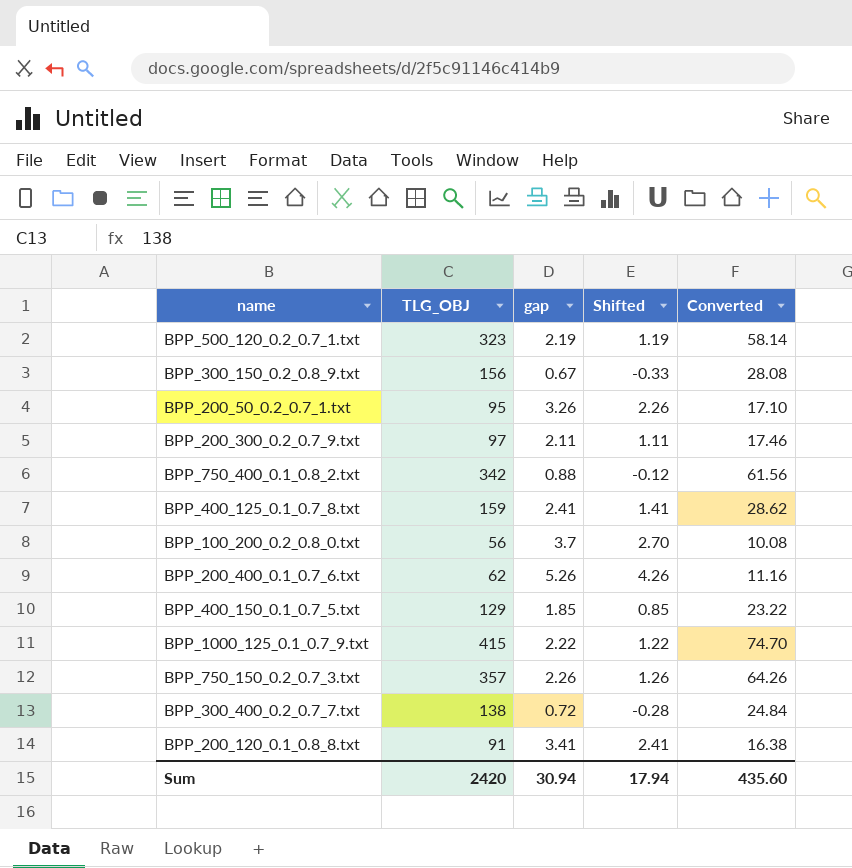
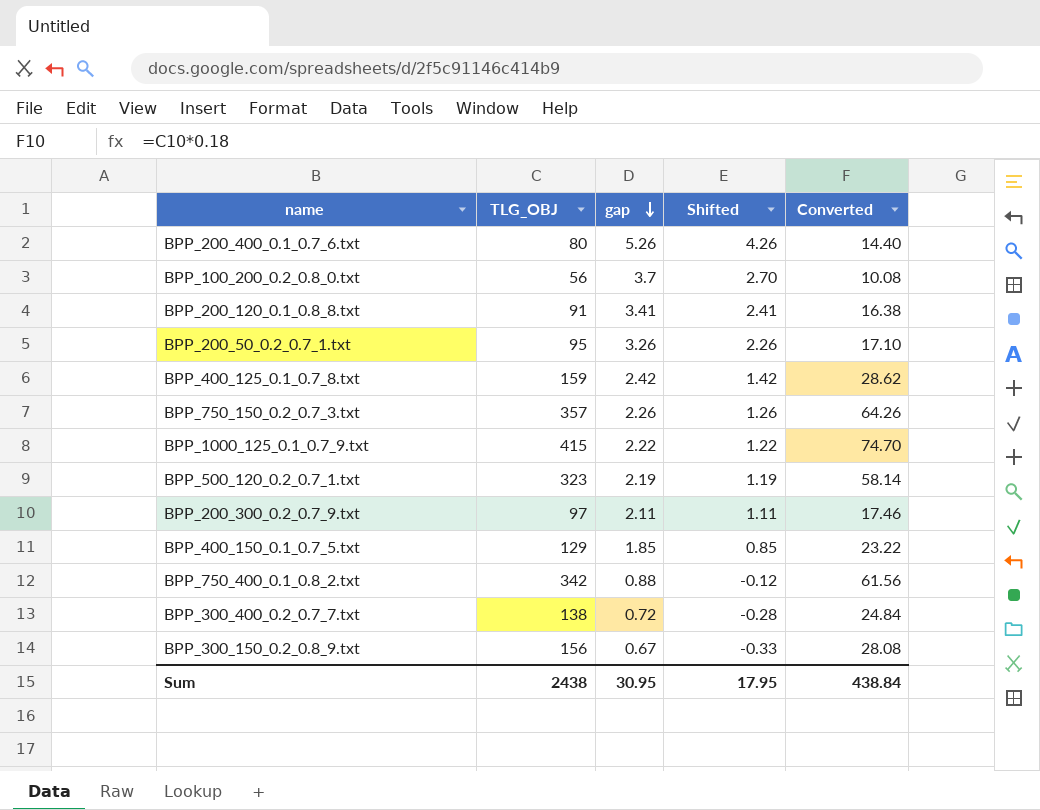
row order: none -> gap descending
BPP_200_400_0.1_0.7_6.txt | TLG_OBJ: 62 -> 80
BPP_200_400_0.1_0.7_6.txt | Converted: 11.16 -> 14.40
BPP_400_125_0.1_0.7_8.txt | gap: 2.41 -> 2.42
BPP_400_125_0.1_0.7_8.txt | Shifted: 1.41 -> 1.42
Sum | TLG_OBJ: 2420 -> 2438
Sum | gap: 30.94 -> 30.95
Sum | Shifted: 17.94 -> 17.95
Sum | Converted: 435.60 -> 438.84

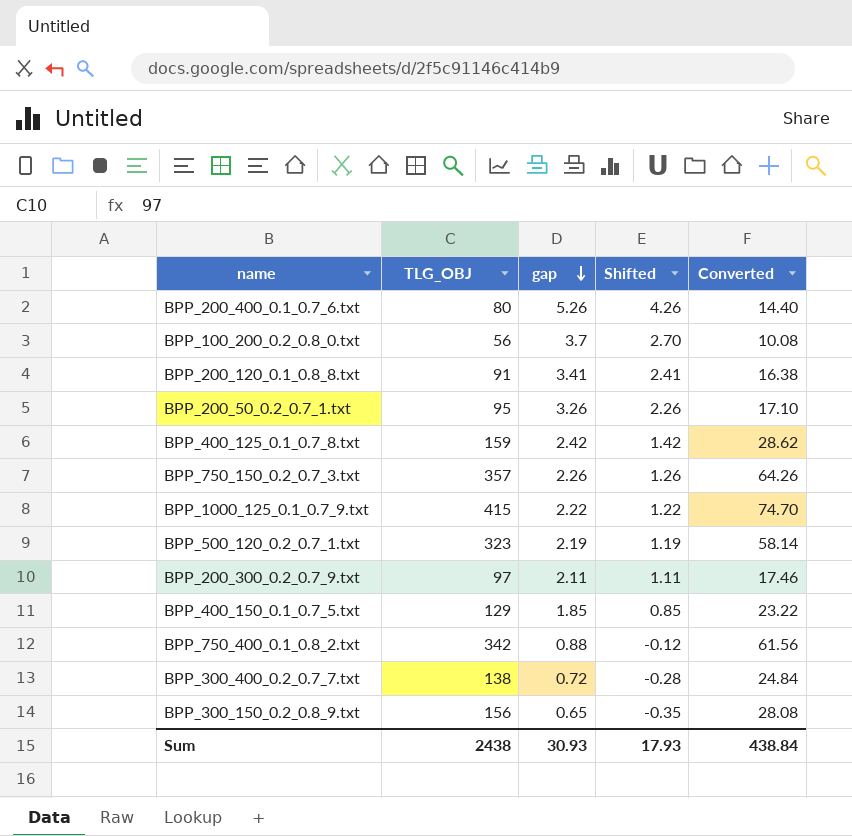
BPP_300_150_0.2_0.8_9.txt | gap: 0.67 -> 0.65
BPP_300_150_0.2_0.8_9.txt | Shifted: -0.33 -> -0.35
Sum | gap: 30.95 -> 30.93
Sum | Shifted: 17.95 -> 17.93

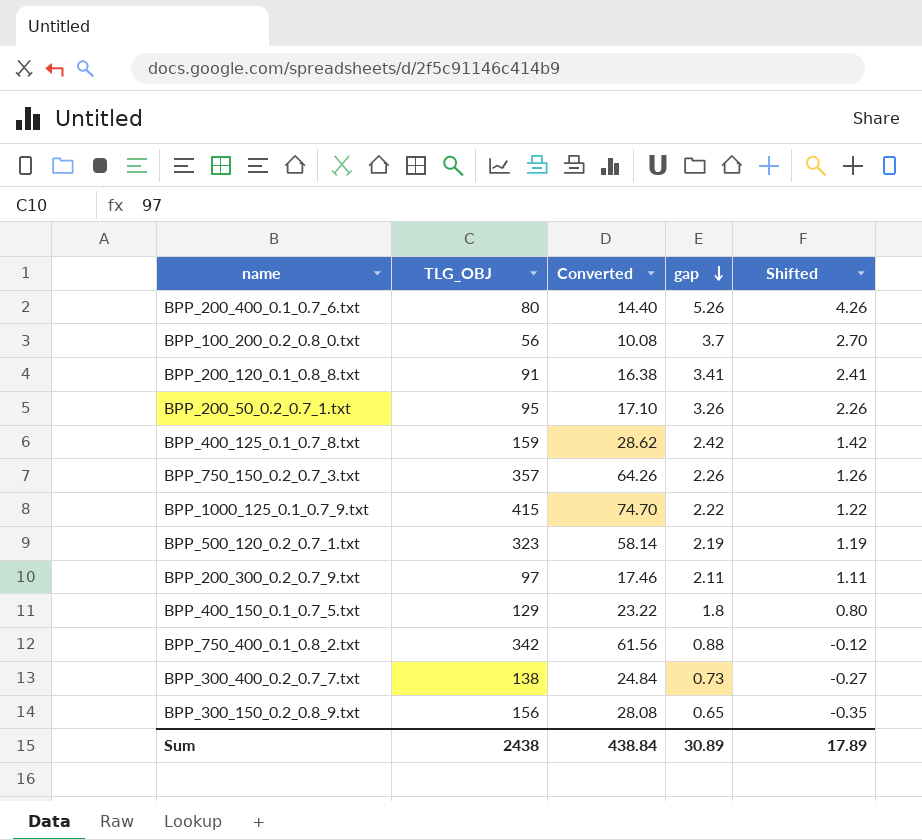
column Converted | position: 5 -> 3
BPP_400_150_0.1_0.7_5.txt | gap: 1.85 -> 1.8
BPP_400_150_0.1_0.7_5.txt | Shifted: 0.85 -> 0.80
BPP_300_400_0.2_0.7_7.txt | gap: 0.72 -> 0.73
BPP_300_400_0.2_0.7_7.txt | Shifted: -0.28 -> -0.27
Sum | gap: 30.93 -> 30.89
Sum | Shifted: 17.93 -> 17.89

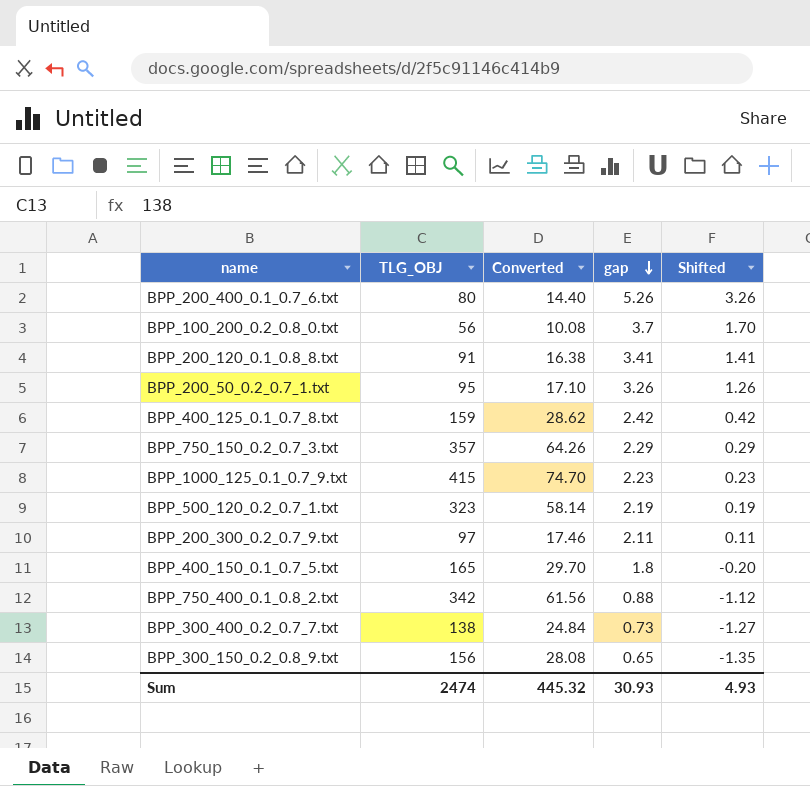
column Shifted | formula: [gap] - 1 -> [gap] - 2
BPP_750_150_0.2_0.7_3.txt | gap: 2.26 -> 2.29
BPP_1000_125_0.1_0.7_9.txt | gap: 2.22 -> 2.23
BPP_400_150_0.1_0.7_5.txt | TLG_OBJ: 129 -> 165
BPP_400_150_0.1_0.7_5.txt | Converted: 23.22 -> 29.70
Sum | TLG_OBJ: 2438 -> 2474
Sum | Converted: 438.84 -> 445.32
Sum | gap: 30.89 -> 30.93
Sum | Shifted: 17.89 -> 4.93

